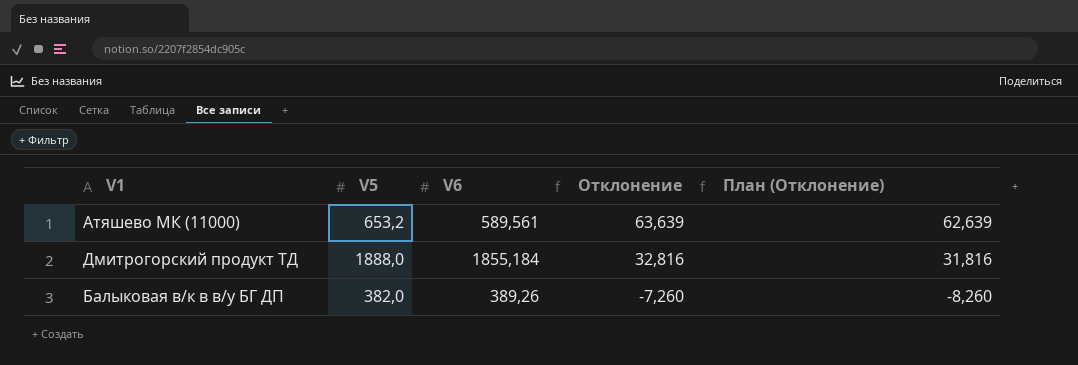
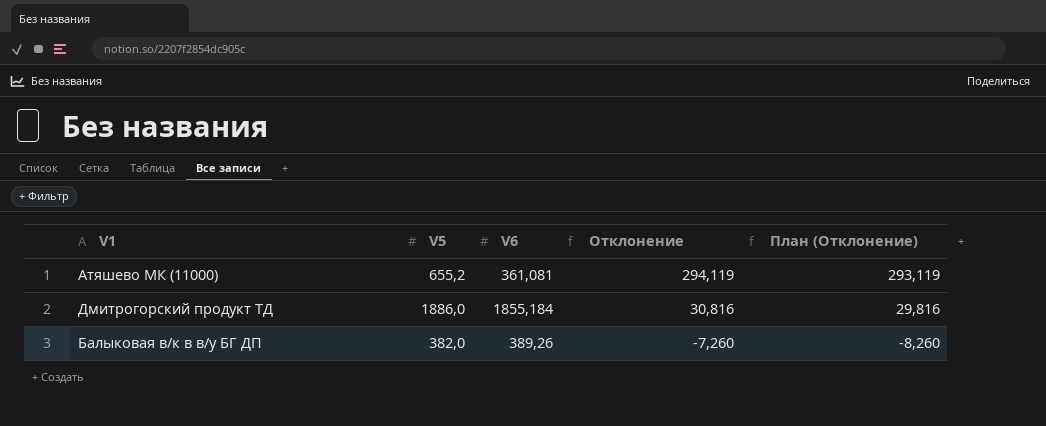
Атяшево МК (11000) | V5: 653,2 -> 655,2
Атяшево МК (11000) | V6: 589,561 -> 361,081
Атяшево МК (11000) | Отклонение: 63,639 -> 294,119
Атяшево МК (11000) | План (Отклонение): 62,639 -> 293,119
Дмитрогорский продукт ТД | V5: 1888,0 -> 1886,0
Дмитрогорский продукт ТД | Отклонение: 32,816 -> 30,816
Дмитрогорский продукт ТД | План (Отклонение): 31,816 -> 29,816

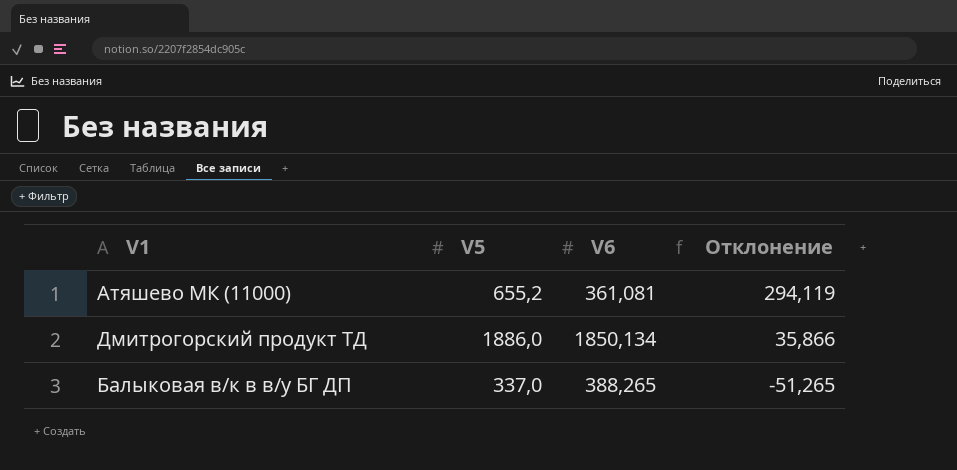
column План (Отклонение) | formula: [Отклонение] - 1 -> none
Дмитрогорский продукт ТД | V6: 1855,184 -> 1850,134
Дмитрогорский продукт ТД | Отклонение: 30,816 -> 35,866
Балыковая в/к в в/у БГ ДП | V5: 382,0 -> 337,0
Балыковая в/к в в/у БГ ДП | V6: 389,26 -> 388,265
Балыковая в/к в в/у БГ ДП | Отклонение: -7,260 -> -51,265

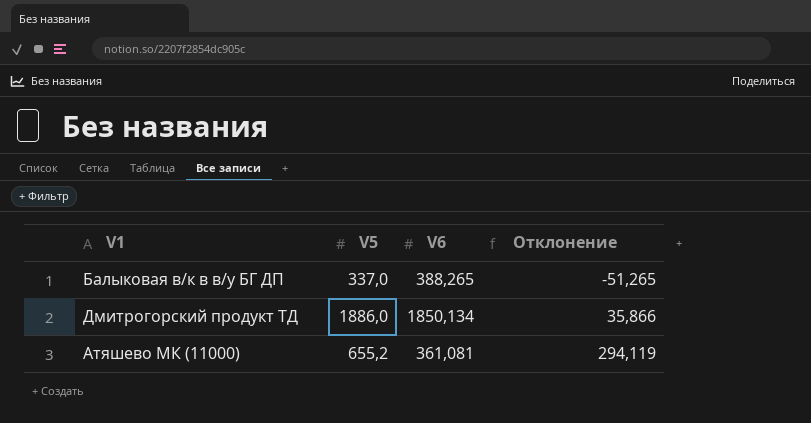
row order: Отклонение descending -> Отклонение ascending

